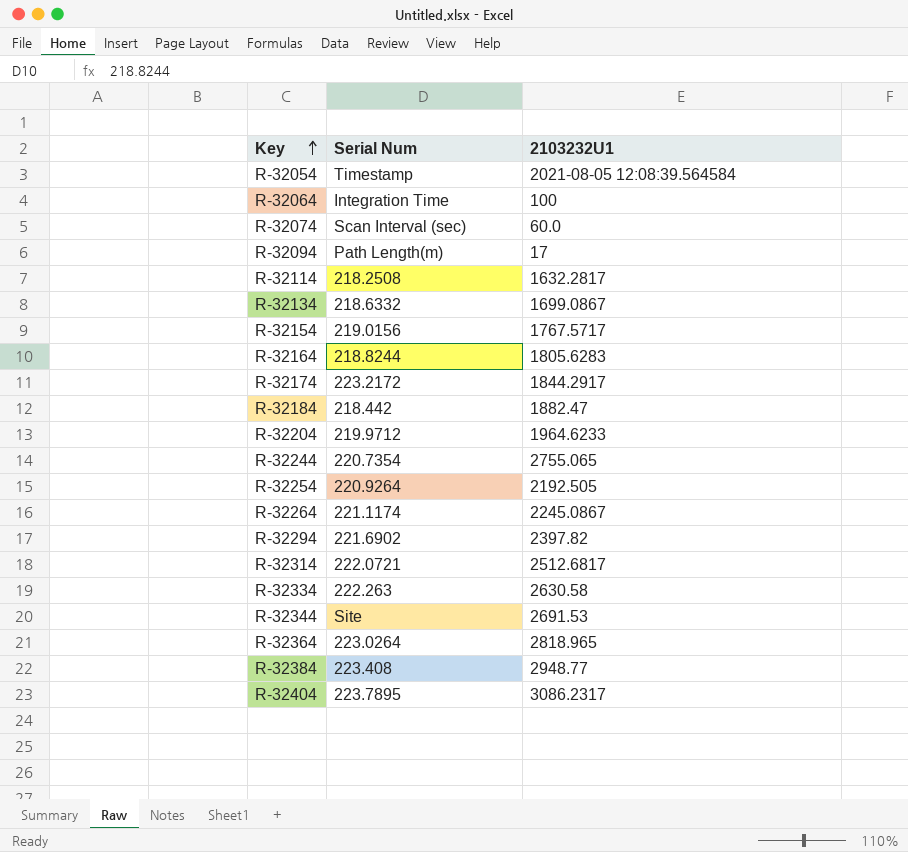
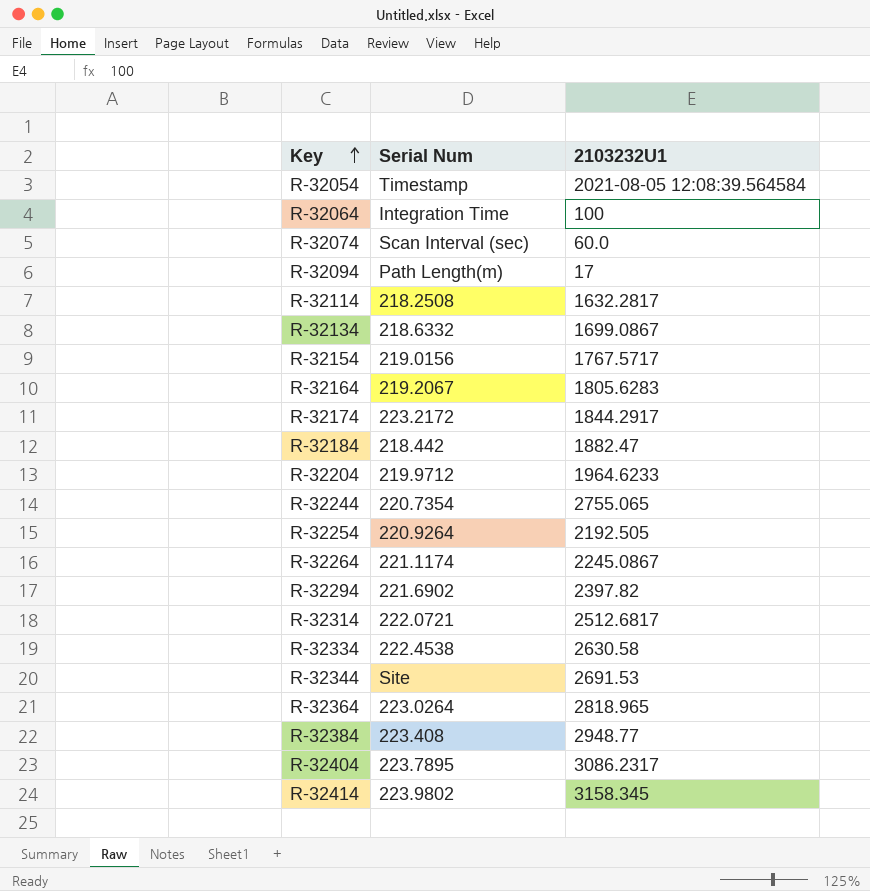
R-32164 | Serial Num: 218.8244 -> 219.2067
R-32334 | Serial Num: 222.263 -> 222.4538
row R-32414: none -> 223.9802 | 3158.345

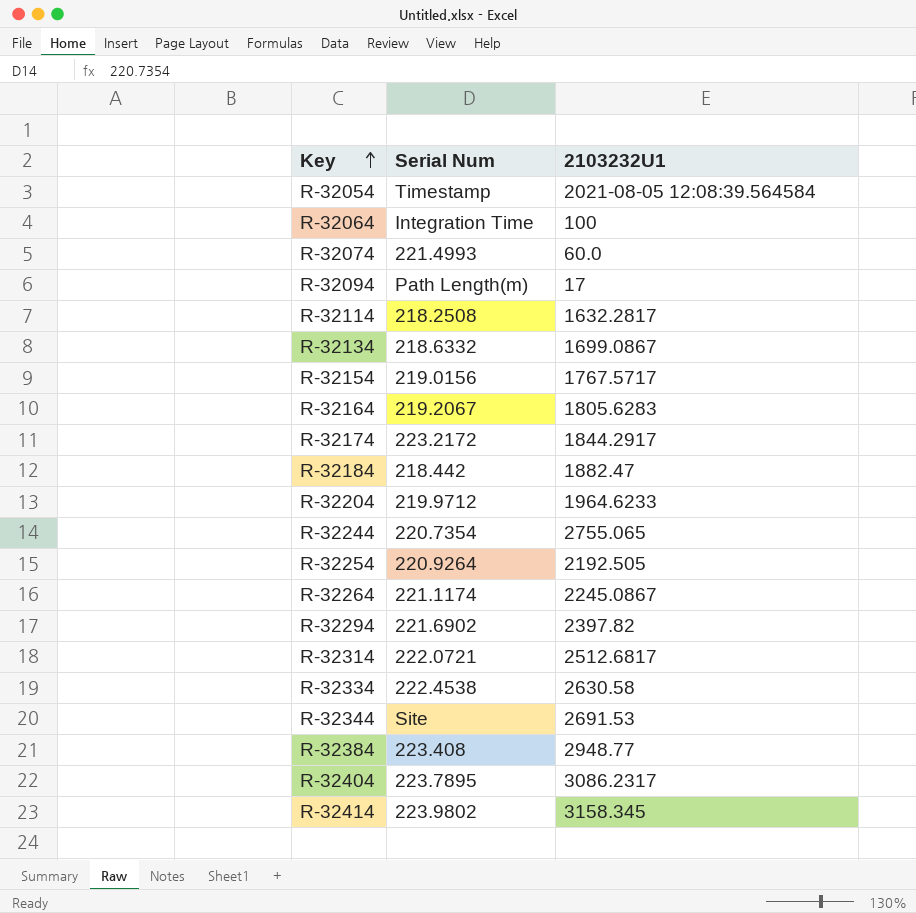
row R-32364: 223.0264 | 2818.965 -> none
R-32074 | Serial Num: Scan Interval (sec) -> 221.4993

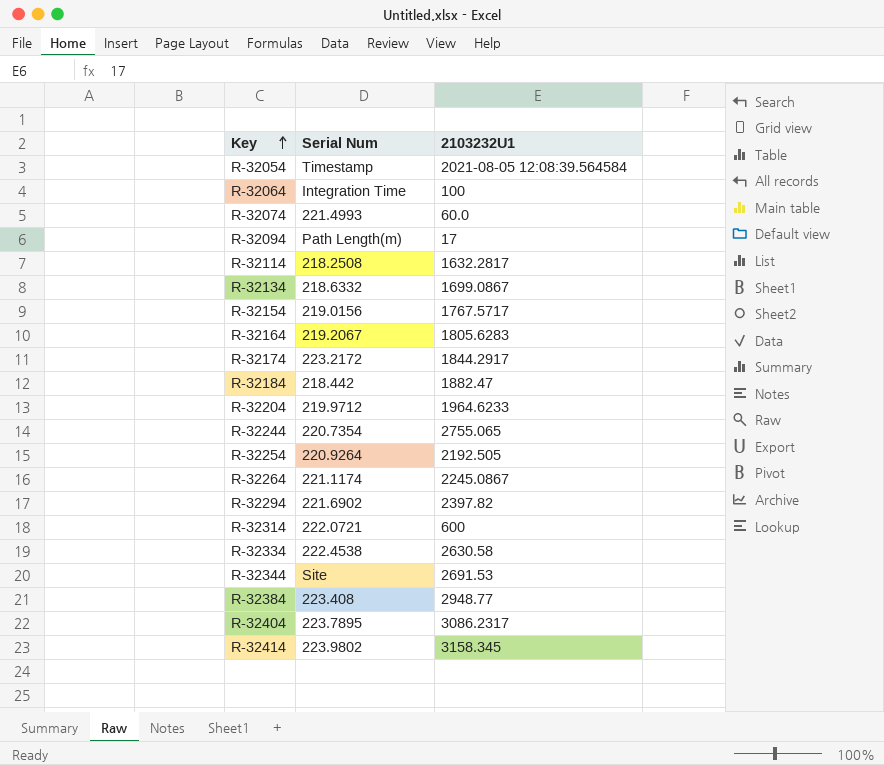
R-32314 | 2103232U1: 2512.6817 -> 600

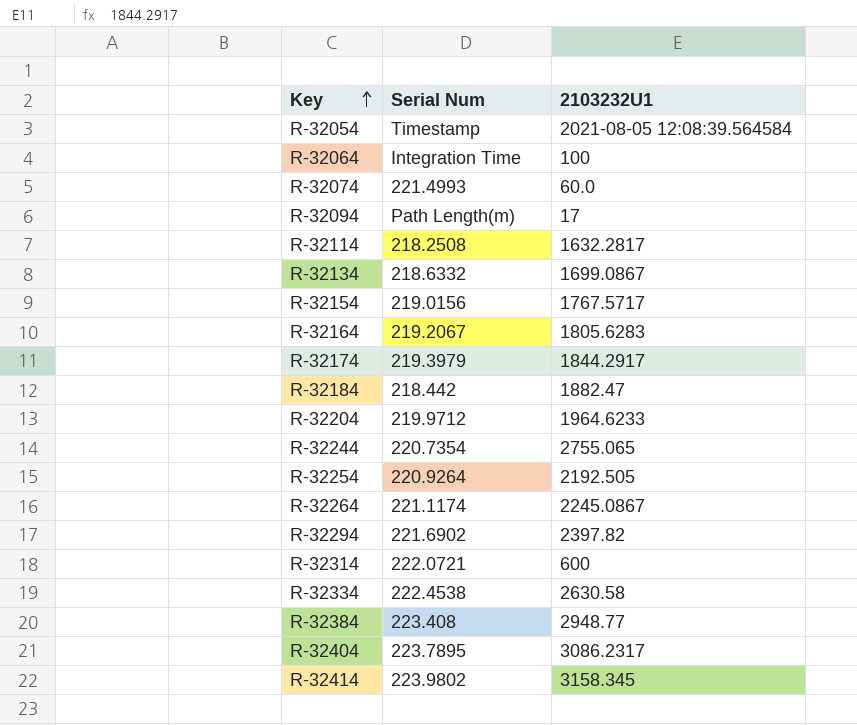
row R-32344: Site | 2691.53 -> none
R-32174 | Serial Num: 223.2172 -> 219.3979

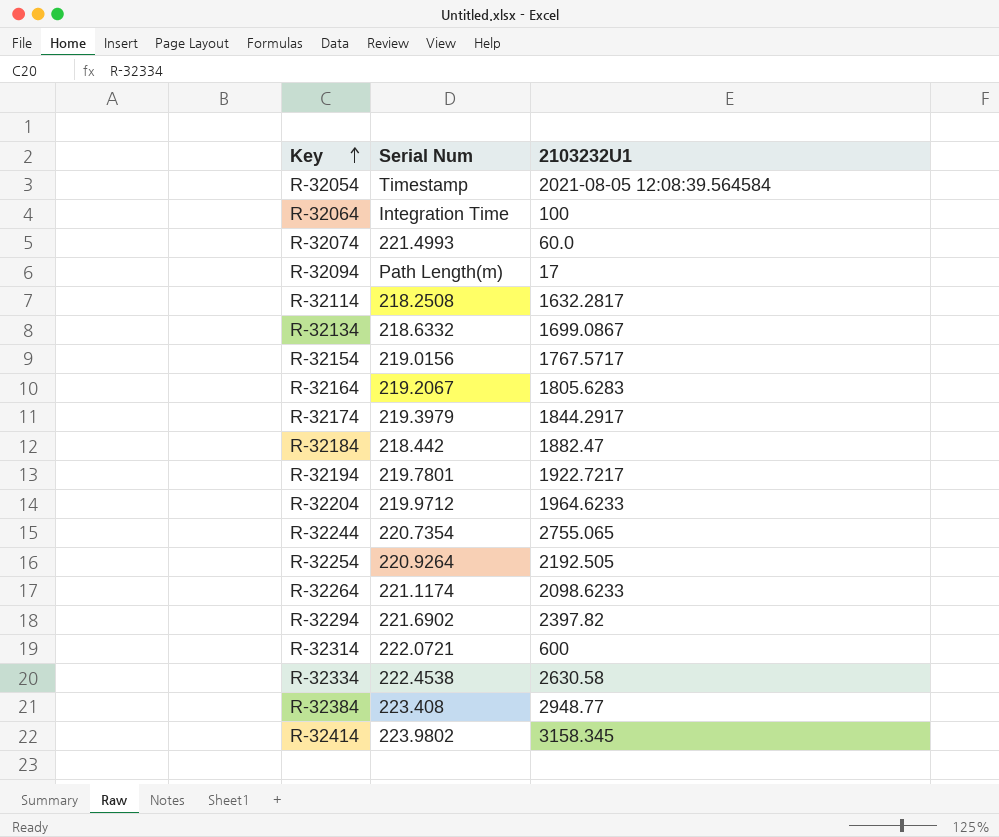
row R-32404: 223.7895 | 3086.2317 -> none
row R-32194: none -> 219.7801 | 1922.7217
R-32264 | 2103232U1: 2245.0867 -> 2098.6233

